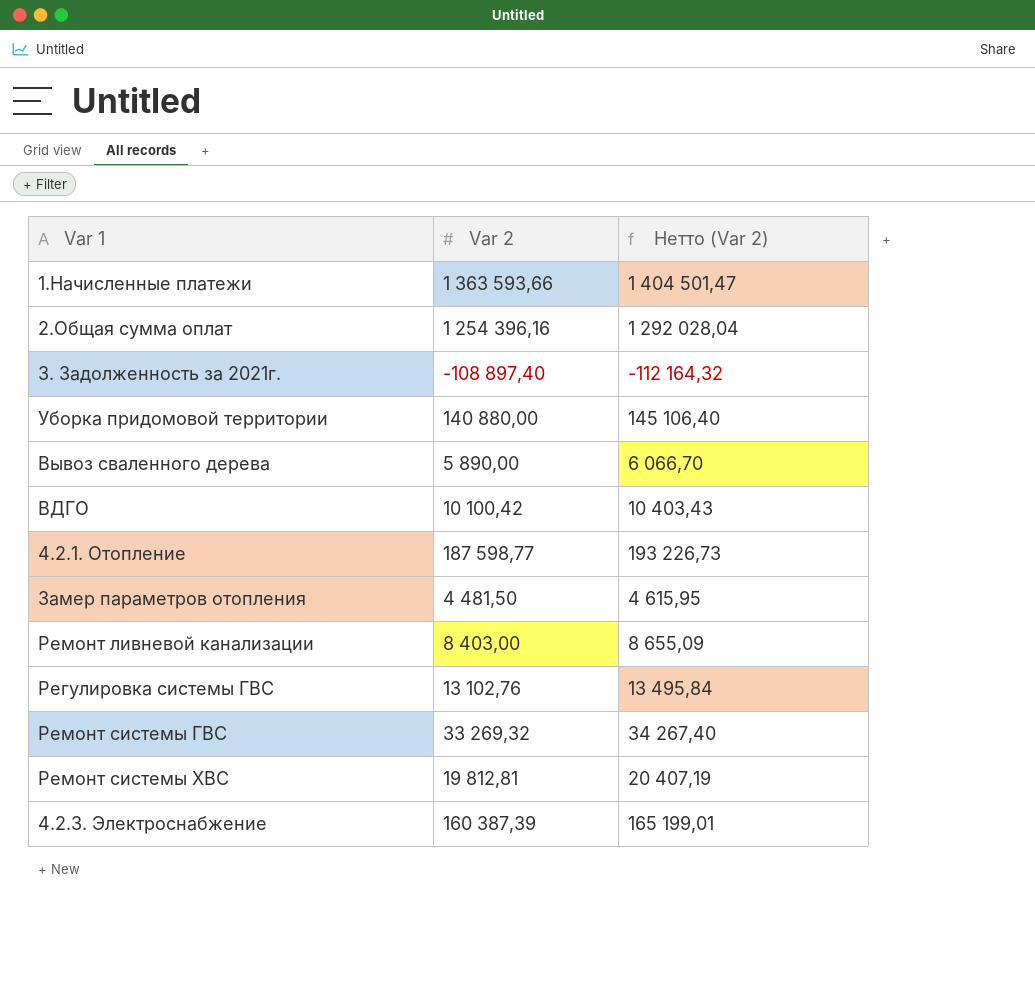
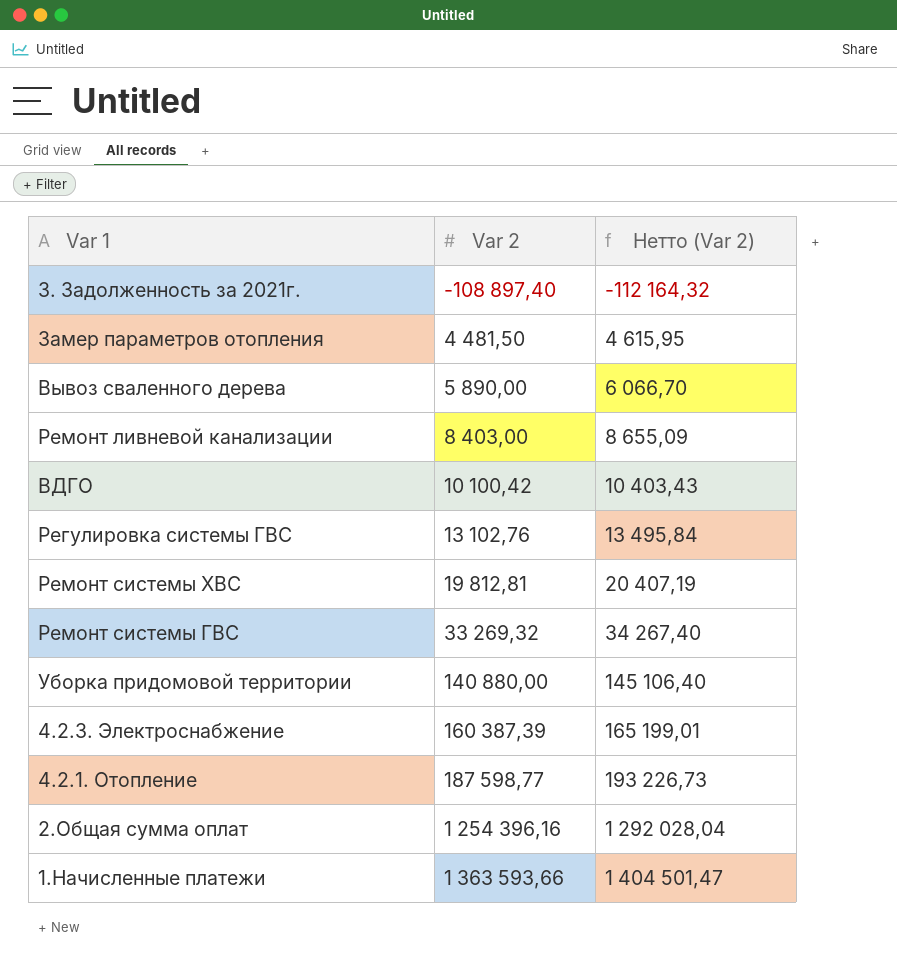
row order: none -> Var 2 ascending

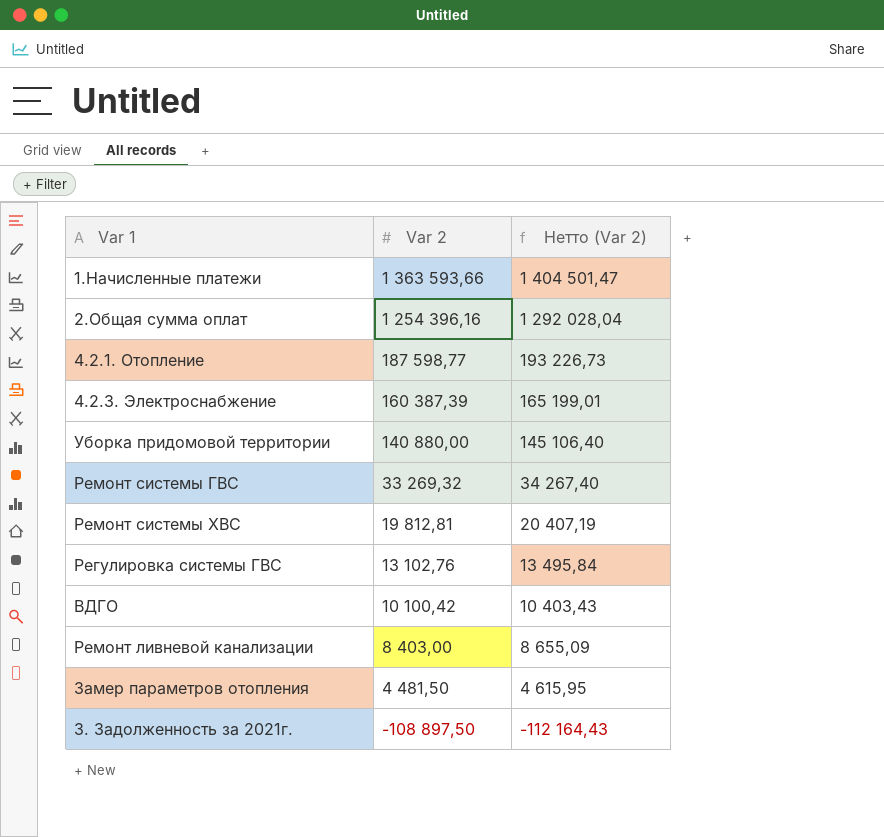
row order: Var 2 ascending -> Var 2 descending
row Вывоз сваленного дерева: 5 890,00 | 6 066,70 -> none
3. Задолженность за 2021г. | Var 2: -108 897,40 -> -108 897,50
3. Задолженность за 2021г. | Нетто (Var 2): -112 164,32 -> -112 164,43

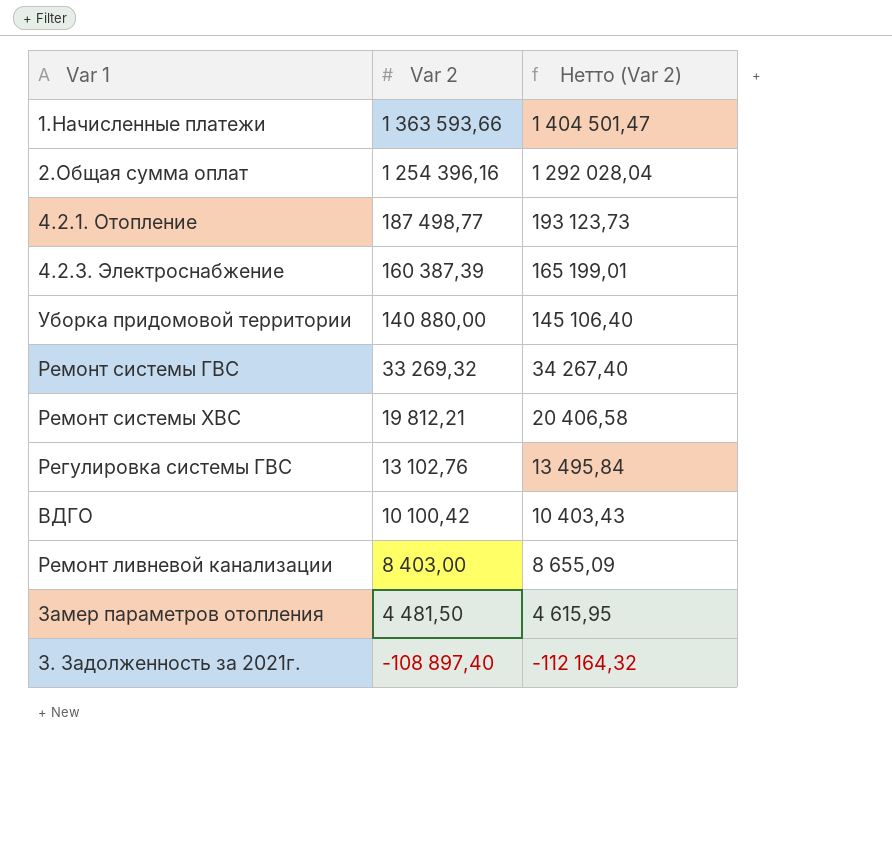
4.2.1. Отопление | Var 2: 187 598,77 -> 187 498,77
4.2.1. Отопление | Нетто (Var 2): 193 226,73 -> 193 123,73
Ремонт системы ХВС | Var 2: 19 812,81 -> 19 812,21
Ремонт системы ХВС | Нетто (Var 2): 20 407,19 -> 20 406,58
3. Задолженность за 2021г. | Var 2: -108 897,50 -> -108 897,40
3. Задолженность за 2021г. | Нетто (Var 2): -112 164,43 -> -112 164,32

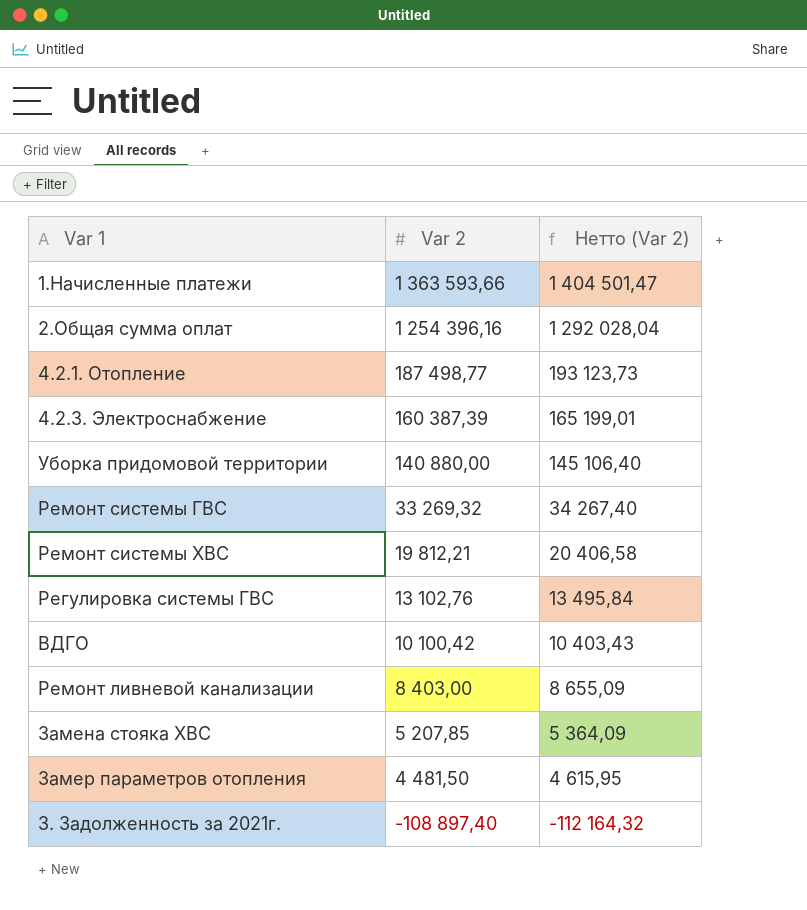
row Замена стояка ХВС: none -> 5 207,85 | 5 364,09

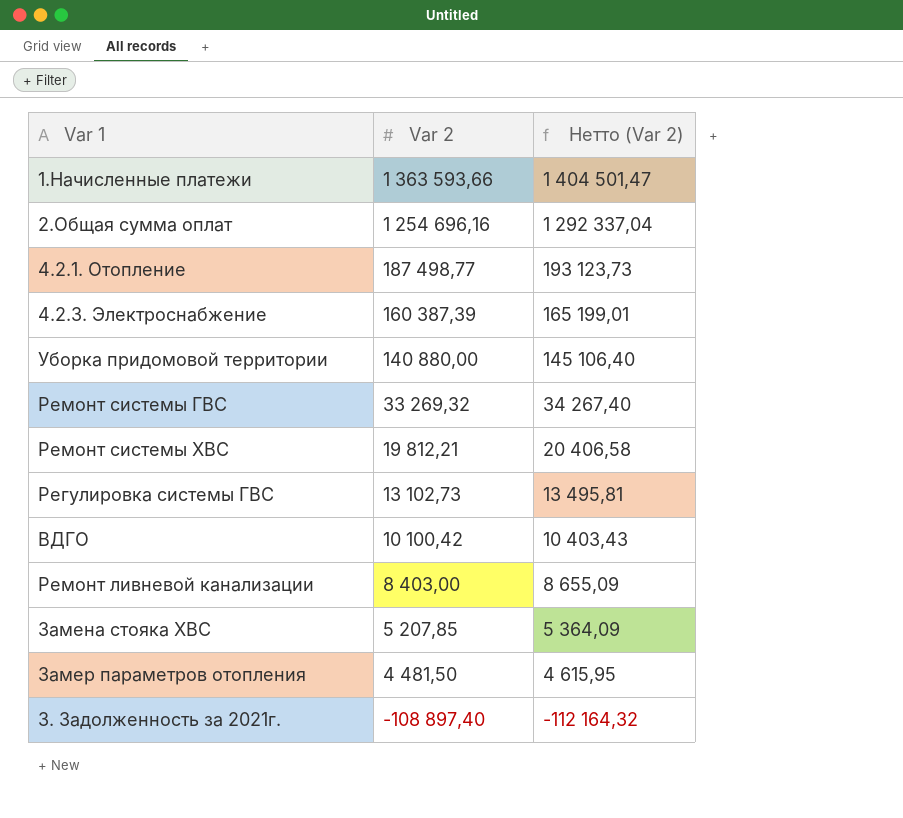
2.Общая сумма оплат | Var 2: 1 254 396,16 -> 1 254 696,16
2.Общая сумма оплат | Нетто (Var 2): 1 292 028,04 -> 1 292 337,04
Регулировка системы ГВС | Var 2: 13 102,76 -> 13 102,73
Регулировка системы ГВС | Нетто (Var 2): 13 495,84 -> 13 495,81

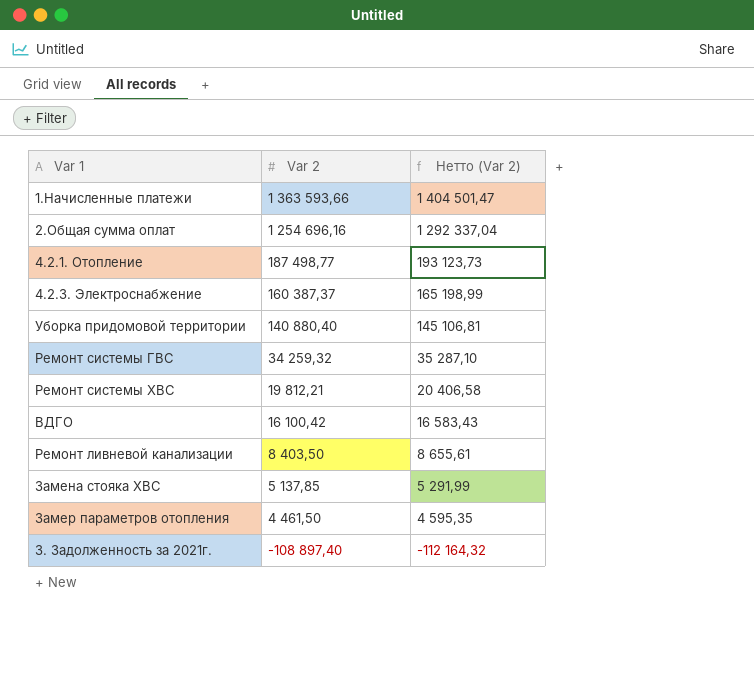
row Регулировка системы ГВС: 13 102,73 | 13 495,81 -> none
4.2.3. Электроснабжение | Var 2: 160 387,39 -> 160 387,37
4.2.3. Электроснабжение | Нетто (Var 2): 165 199,01 -> 165 198,99
Уборка придомовой территории | Var 2: 140 880,00 -> 140 880,40
Уборка придомовой территории | Нетто (Var 2): 145 106,40 -> 145 106,81
Ремонт системы ГВС | Var 2: 33 269,32 -> 34 259,32
Ремонт системы ГВС | Нетто (Var 2): 34 267,40 -> 35 287,10
ВДГО | Var 2: 10 100,42 -> 16 100,42
ВДГО | Нетто (Var 2): 10 403,43 -> 16 583,43
Ремонт ливневой канализации | Var 2: 8 403,00 -> 8 403,50
Ремонт ливневой канализации | Нетто (Var 2): 8 655,09 -> 8 655,61
Замена стояка ХВС | Var 2: 5 207,85 -> 5 137,85
Замена стояка ХВС | Нетто (Var 2): 5 364,09 -> 5 291,99
Замер параметров отопления | Var 2: 4 481,50 -> 4 461,50
Замер параметров отопления | Нетто (Var 2): 4 615,95 -> 4 595,35

